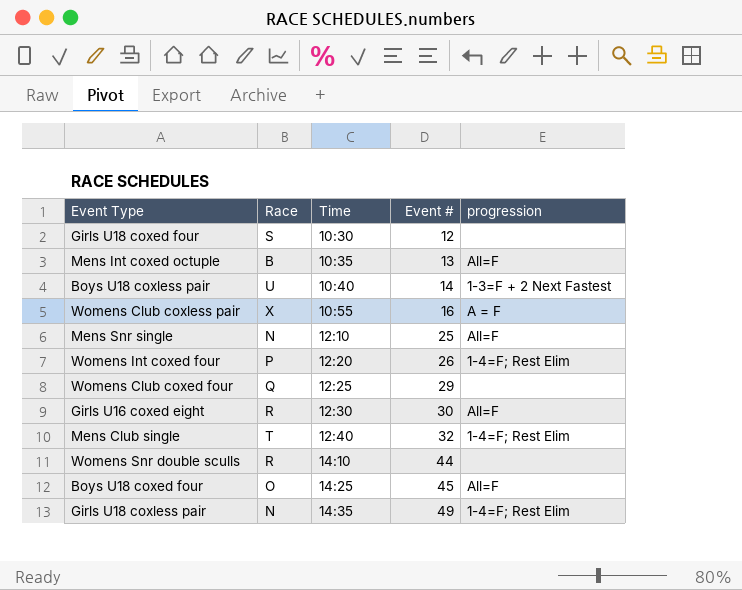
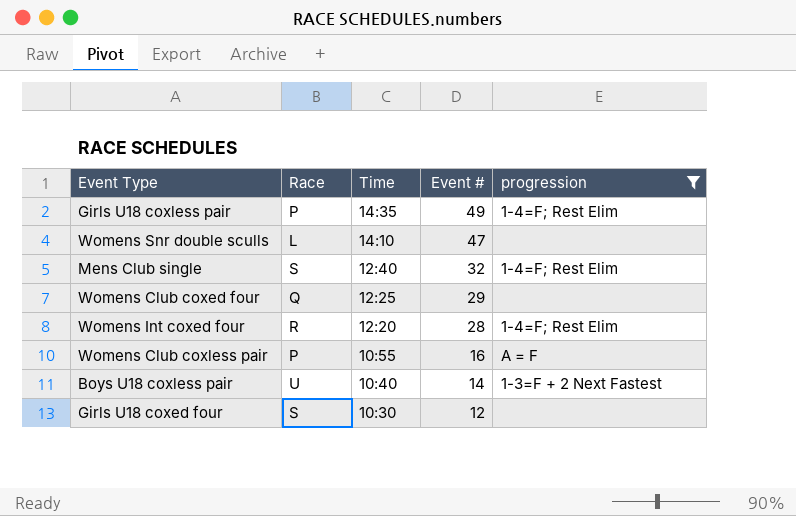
filter: none -> progression != All=F
row order: Time ascending -> Time descending
Girls U18 coxless pair | Race: N -> P
Womens Snr double sculls | Race: R -> L
Womens Snr double sculls | Event #: 44 -> 47
Mens Club single | Race: T -> S
Womens Int coxed four | Race: P -> R
Womens Int coxed four | Event #: 26 -> 28
Womens Club coxless pair | Race: X -> P

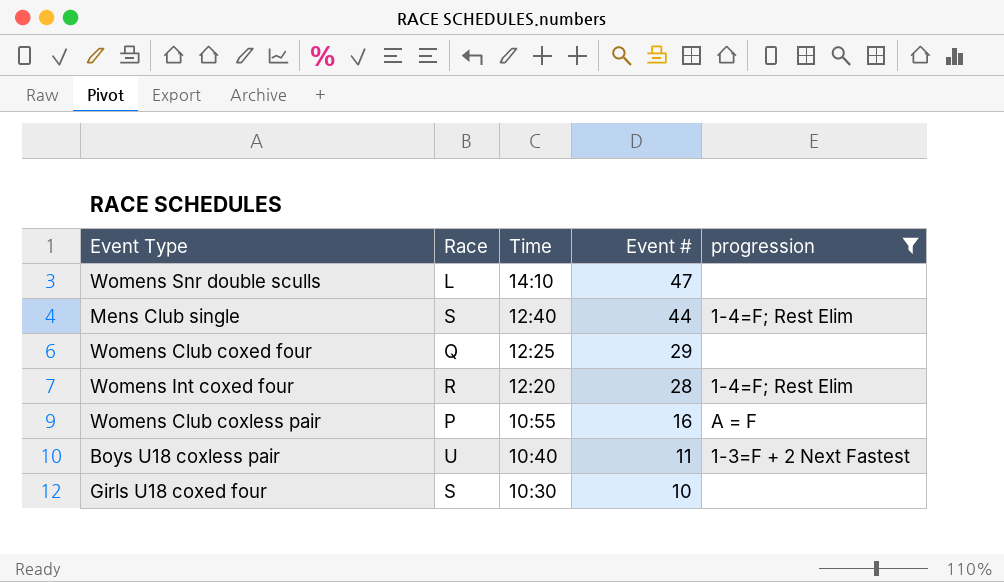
row Girls U18 coxless pair: P | 14:35 | 49 | 1-4=F; Rest Elim -> none
Mens Club single | Event #: 32 -> 44
Boys U18 coxless pair | Event #: 14 -> 11
Girls U18 coxed four | Event #: 12 -> 10

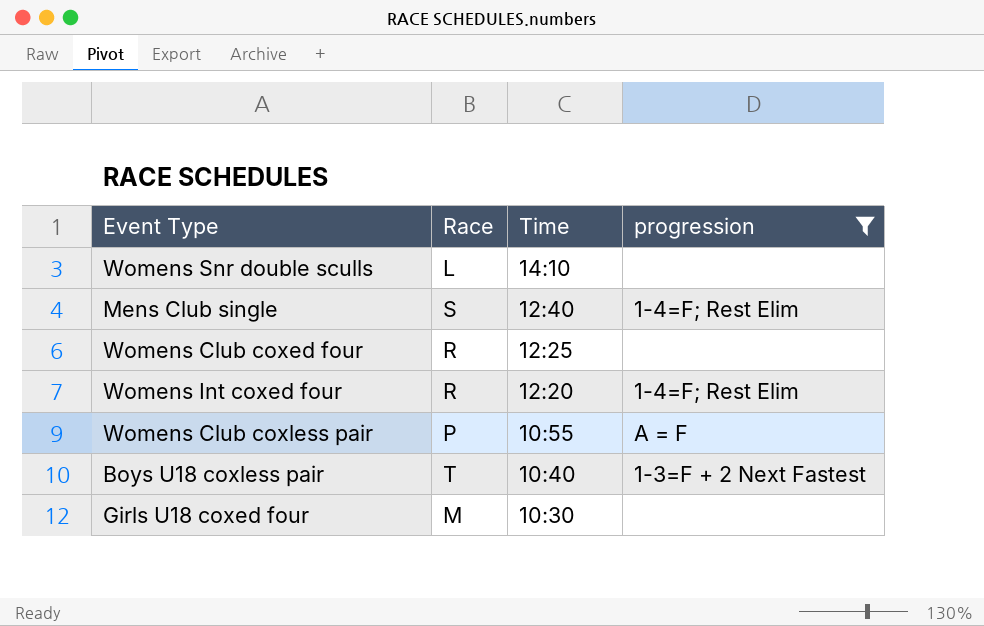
column Event # | position: 4 -> none
Womens Club coxed four | Race: Q -> R
Boys U18 coxless pair | Race: U -> T
Girls U18 coxed four | Race: S -> M

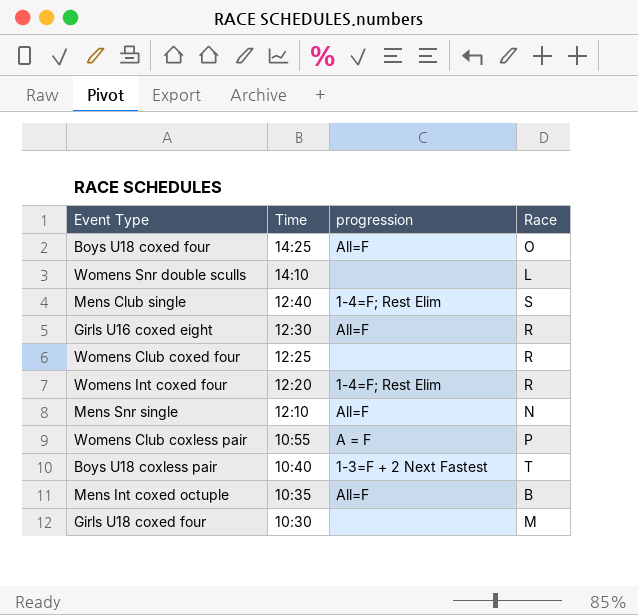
filter: progression != All=F -> none
column Race | position: 2 -> 4

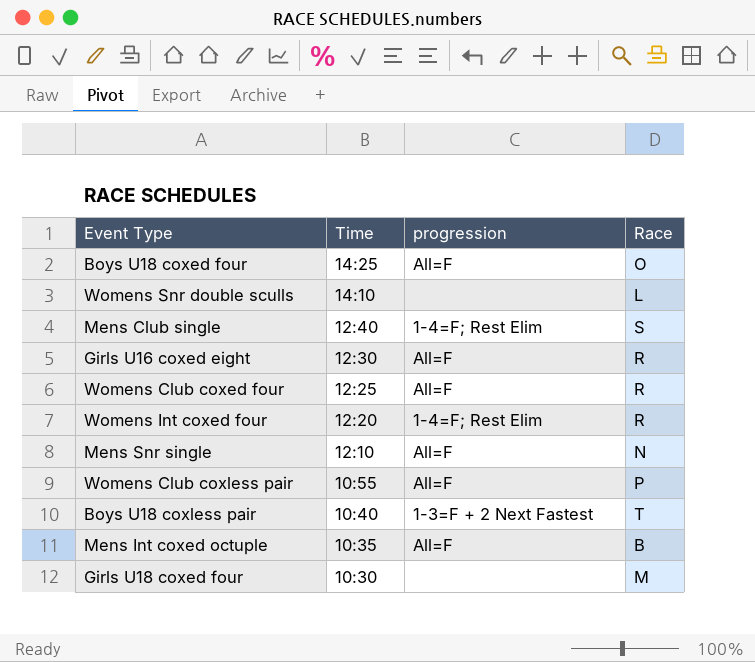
Womens Club coxed four | progression: none -> All=F
Womens Club coxless pair | progression: A = F -> All=F

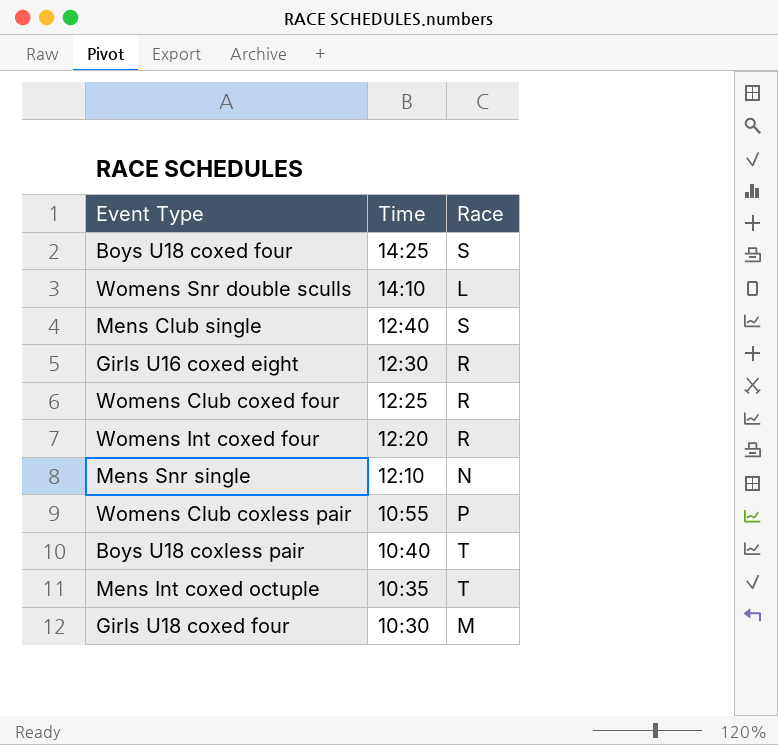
column progression | position: 3 -> none
Boys U18 coxed four | Race: O -> S
Mens Int coxed octuple | Race: B -> T

